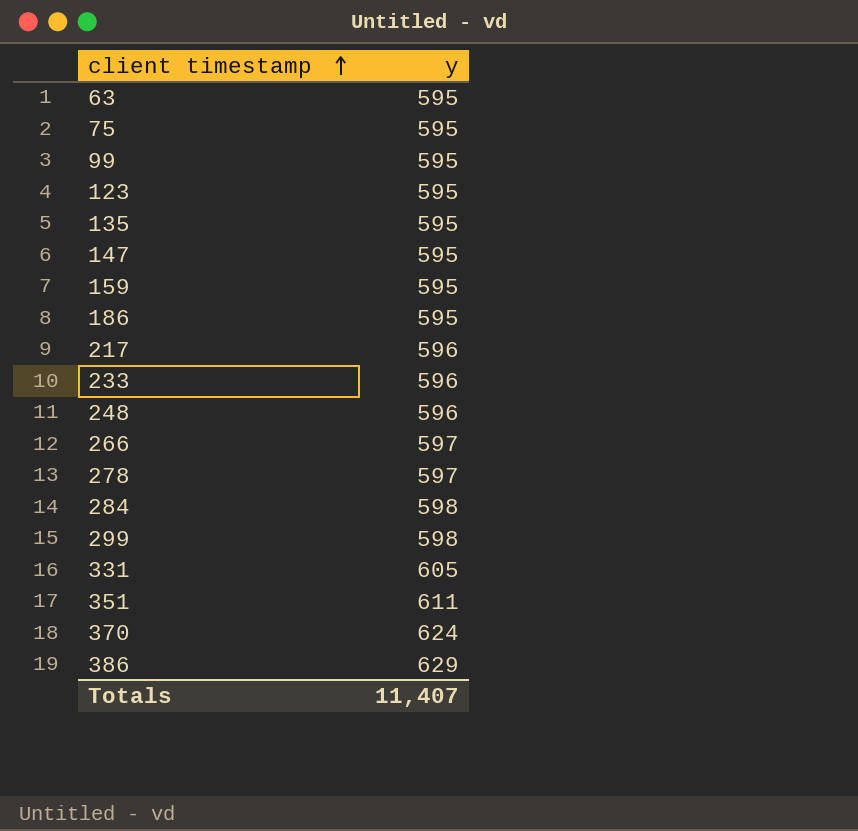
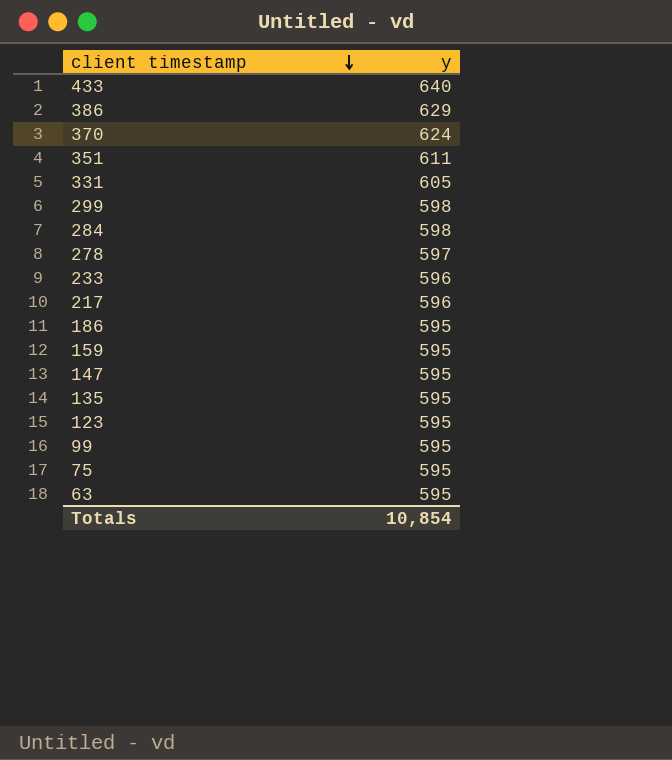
row order: client timestamp ascending -> client timestamp descending
row 248: 596 -> none
row 266: 597 -> none
row 433: none -> 640
Totals | y: 11,407 -> 10,854

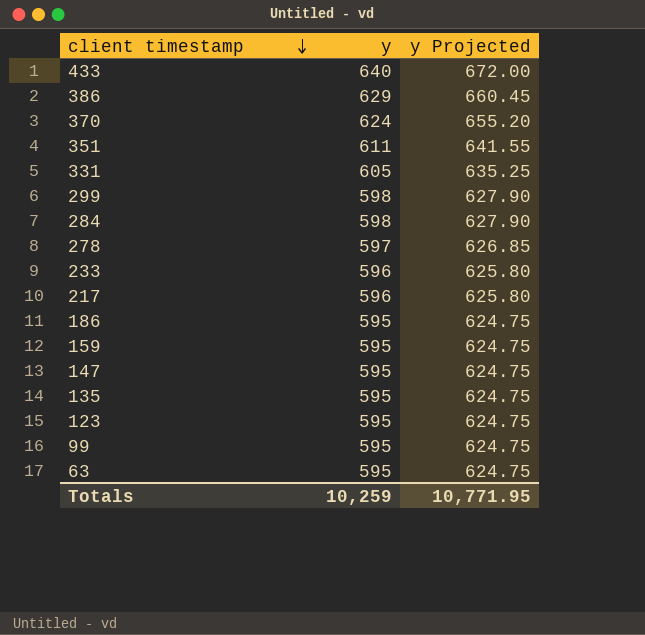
column y Projected | formula: none -> [y] * 1.05
row 75: 595 -> none
Totals | y: 10,854 -> 10,259

